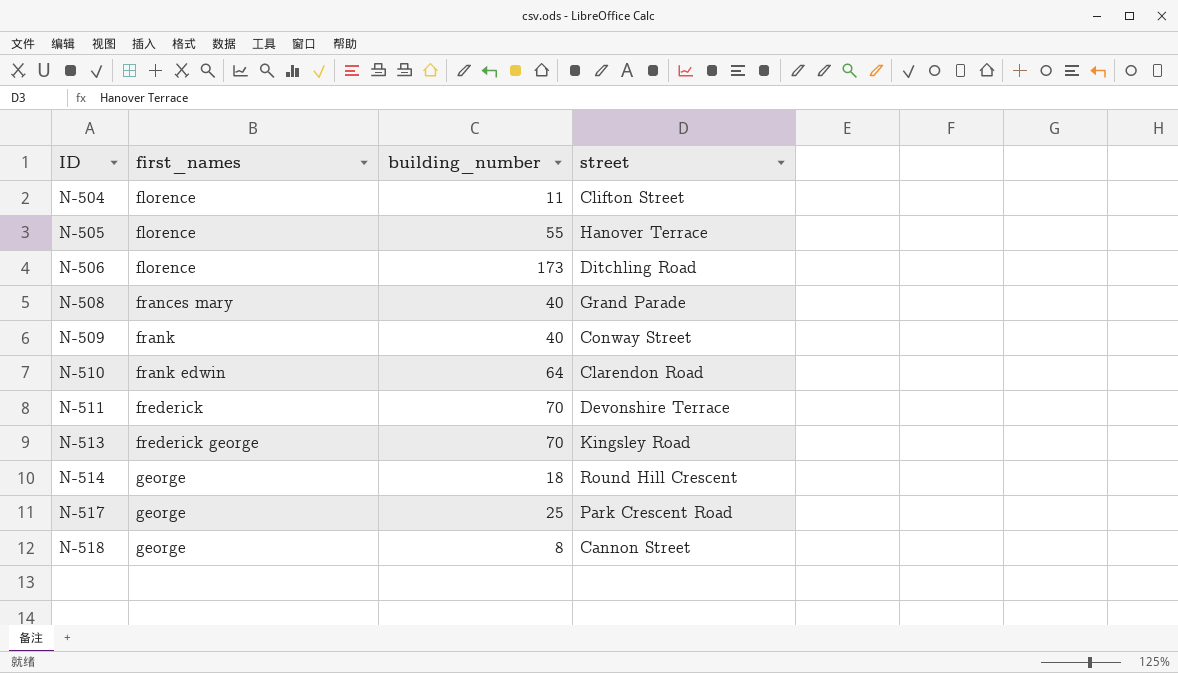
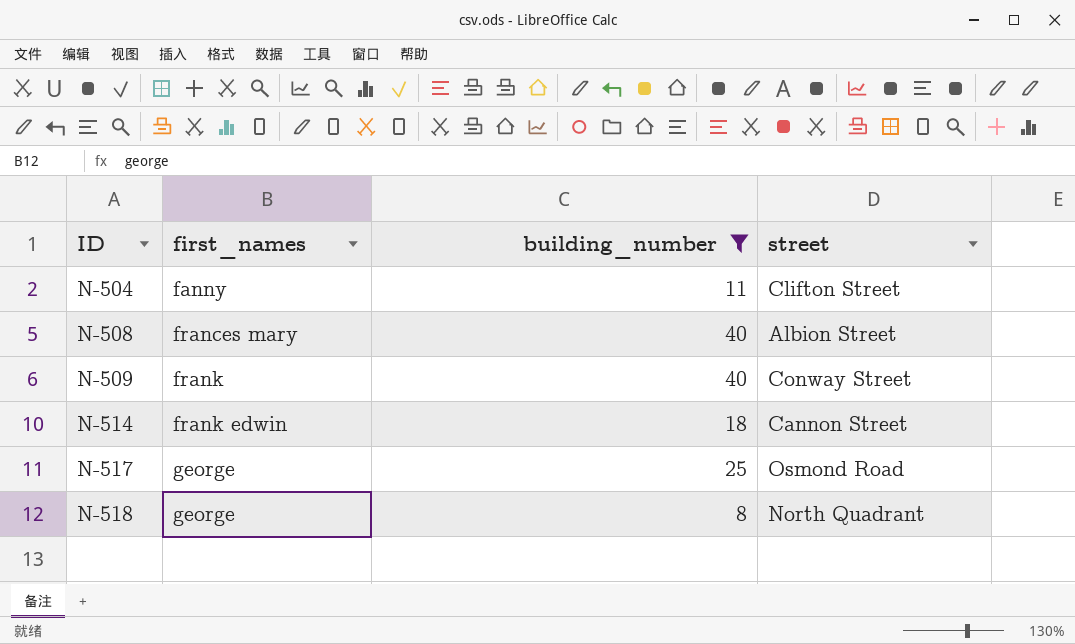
filter: none -> building_number <= 40
N-504 | first_names: florence -> fanny
N-508 | street: Grand Parade -> Albion Street
N-514 | first_names: george -> frank edwin
N-514 | street: Round Hill Crescent -> Cannon Street
N-517 | street: Park Crescent Road -> Osmond Road
N-518 | street: Cannon Street -> North Quadrant

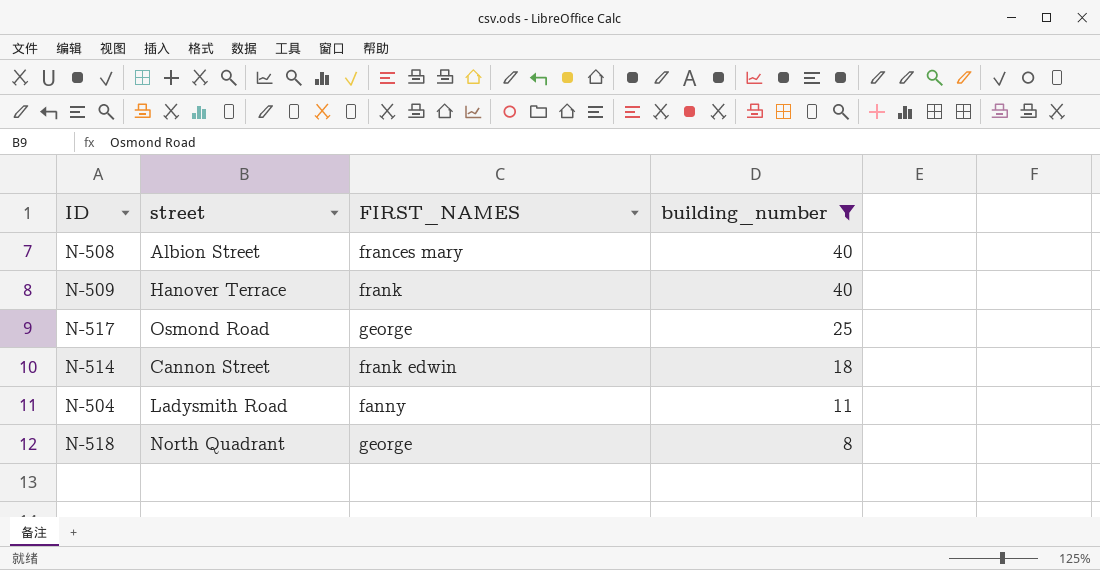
row order: ID ascending -> building_number descending
column street | position: 4 -> 2
column name: first_names -> FIRST_NAMES
N-509 | street: Conway Street -> Hanover Terrace
N-504 | street: Clifton Street -> Ladysmith Road

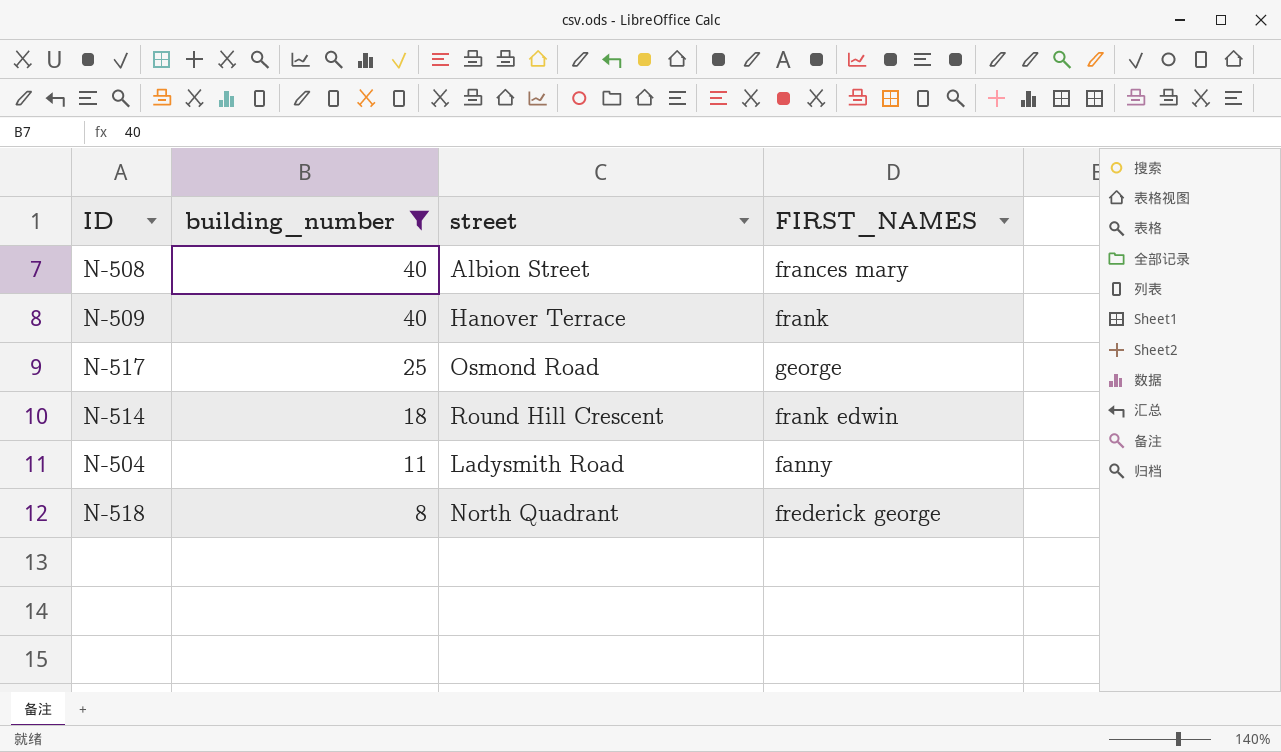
column building_number | position: 4 -> 2
N-514 | street: Cannon Street -> Round Hill Crescent
N-518 | FIRST_NAMES: george -> frederick george

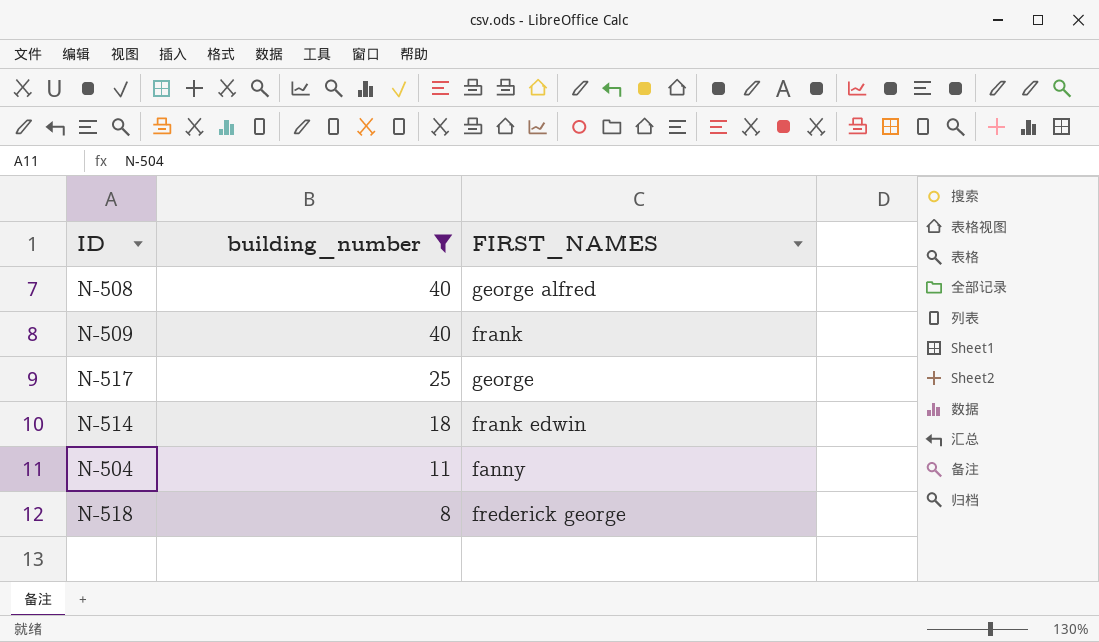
column street | position: 3 -> none
N-508 | FIRST_NAMES: frances mary -> george alfred

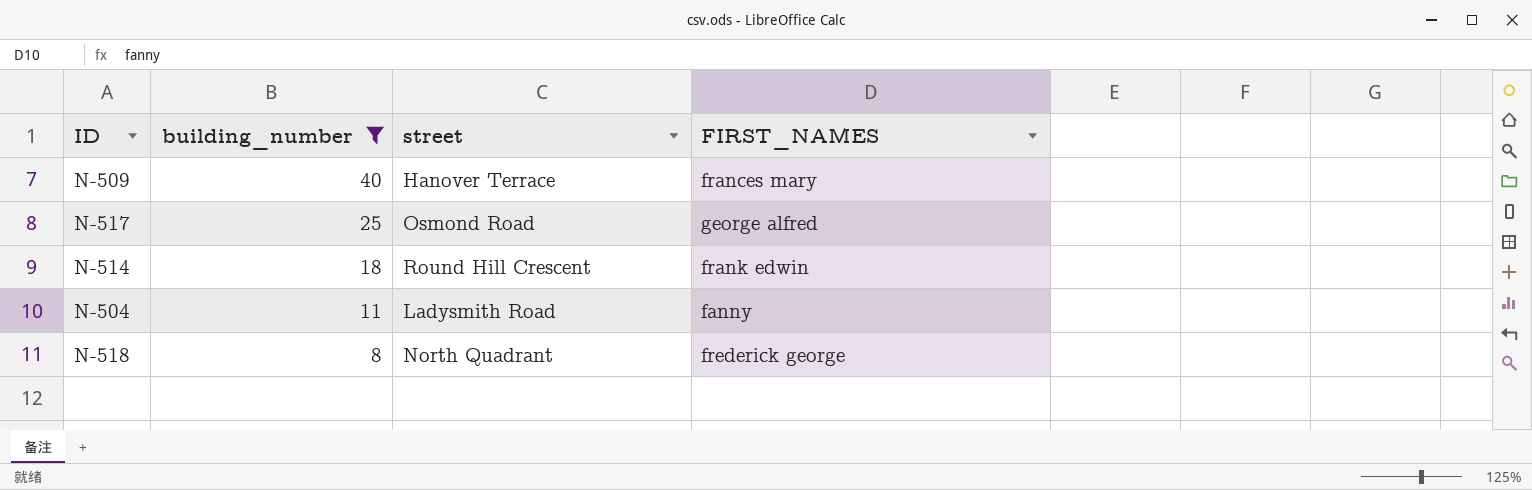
column street | position: none -> 3
row N-508: 40 | george alfred -> none
N-509 | FIRST_NAMES: frank -> frances mary
N-517 | FIRST_NAMES: george -> george alfred

